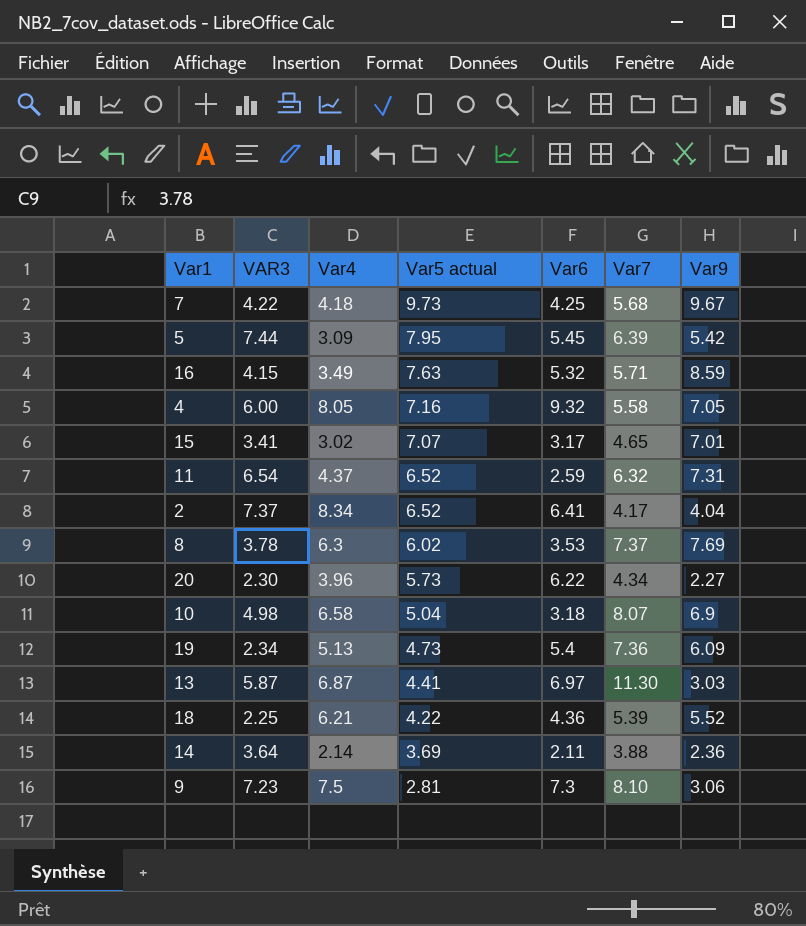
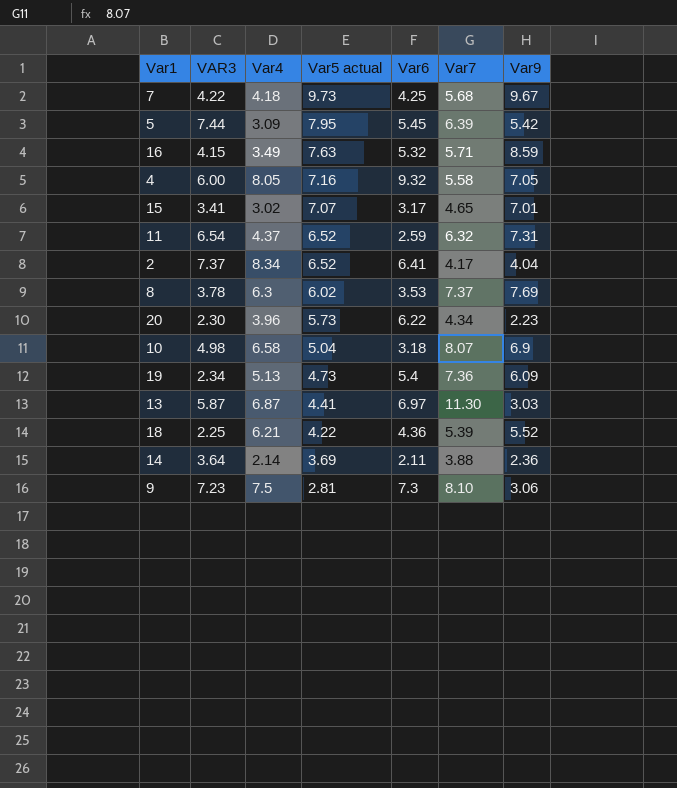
20 | Var9: 2.27 -> 2.23

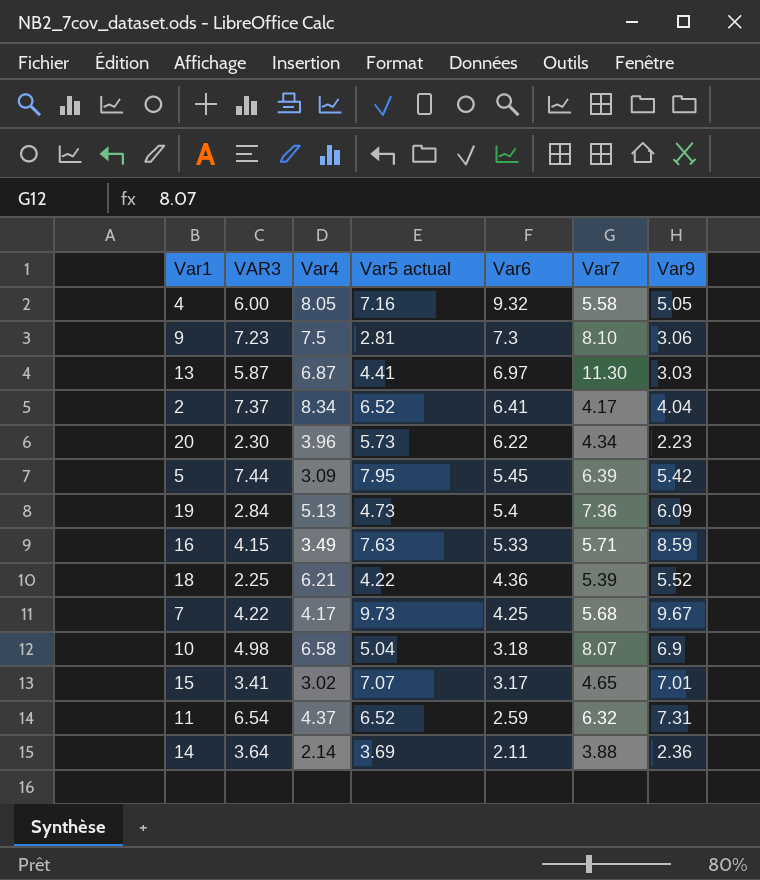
row order: Var5 actual descending -> Var6 descending
row 8: 3.78 | 6.3 | 6.02 | 3.53 | 7.37 | 7.69 -> none
4 | Var9: 7.05 -> 5.05
19 | VAR3: 2.34 -> 2.84
16 | Var6: 5.32 -> 5.33
7 | Var4: 4.18 -> 4.17

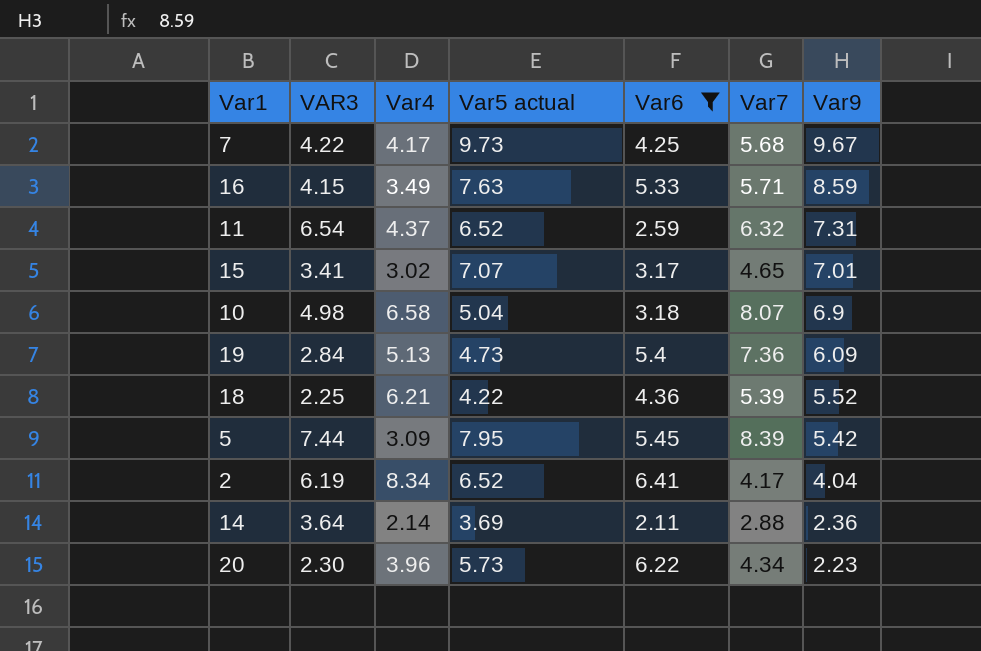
filter: none -> Var6 <= 6.41
row order: Var6 descending -> Var9 descending
5 | Var7: 6.39 -> 8.39
2 | VAR3: 7.37 -> 6.19
14 | Var7: 3.88 -> 2.88

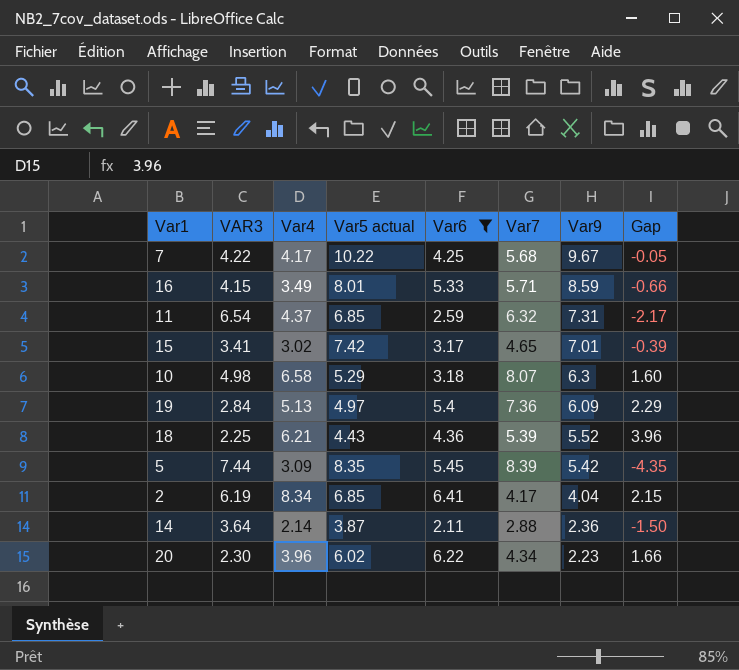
column Gap | formula: none -> [Var4] - [VAR3]
7 | Var5 actual: 9.73 -> 10.22
16 | Var5 actual: 7.63 -> 8.01
11 | Var5 actual: 6.52 -> 6.85
15 | Var5 actual: 7.07 -> 7.42
10 | Var5 actual: 5.04 -> 5.29
10 | Var9: 6.9 -> 6.3
19 | Var5 actual: 4.73 -> 4.97
18 | Var5 actual: 4.22 -> 4.43
5 | Var5 actual: 7.95 -> 8.35
2 | Var5 actual: 6.52 -> 6.85
14 | Var5 actual: 3.69 -> 3.87
20 | Var5 actual: 5.73 -> 6.02

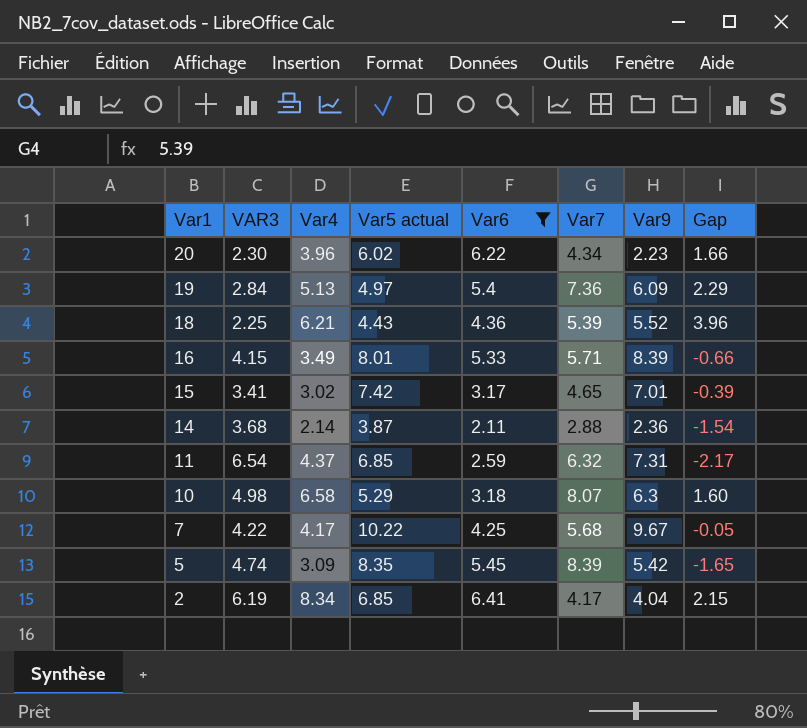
row order: Var9 descending -> Var1 descending
16 | Var9: 8.59 -> 8.39
14 | VAR3: 3.64 -> 3.68
14 | Gap: -1.50 -> -1.54
5 | VAR3: 7.44 -> 4.74
5 | Gap: -4.35 -> -1.65

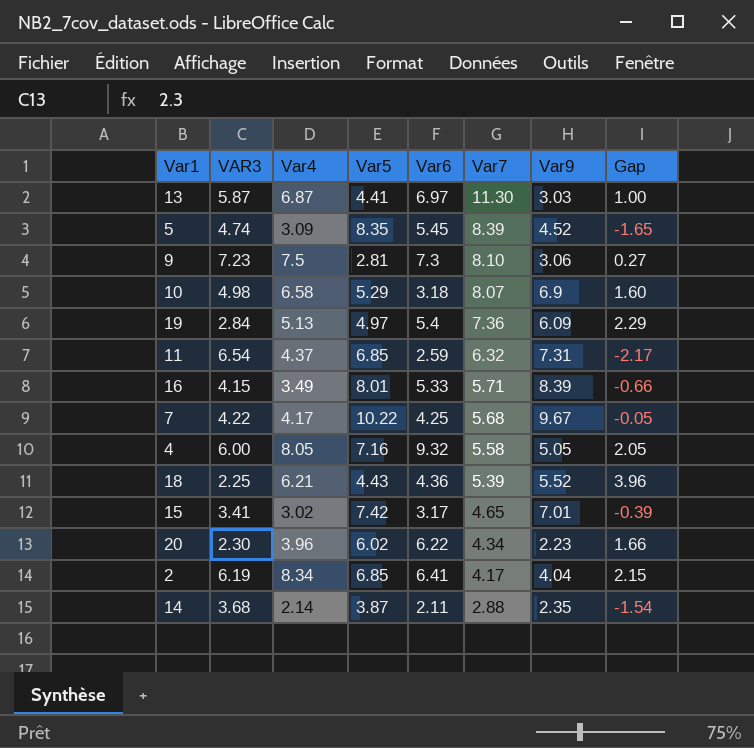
filter: Var6 <= 6.41 -> none
row order: Var1 descending -> Var7 descending
column name: Var5 actual -> Var5
5 | Var9: 5.42 -> 4.52
10 | Var9: 6.3 -> 6.9
14 | Var9: 2.36 -> 2.35

